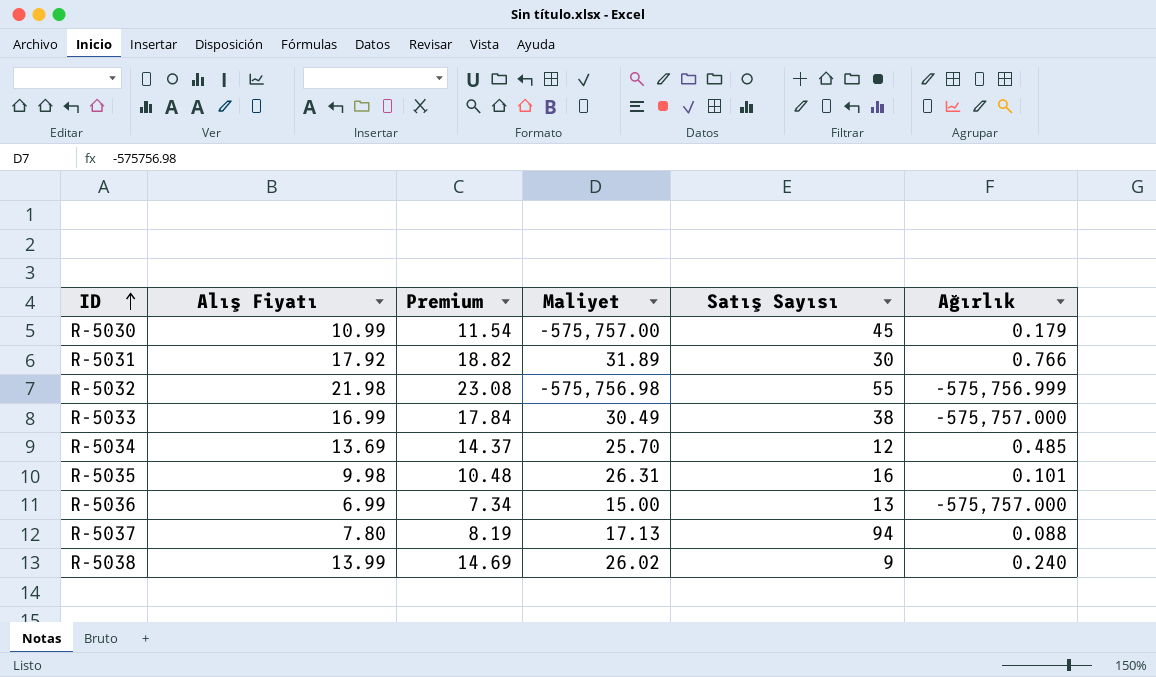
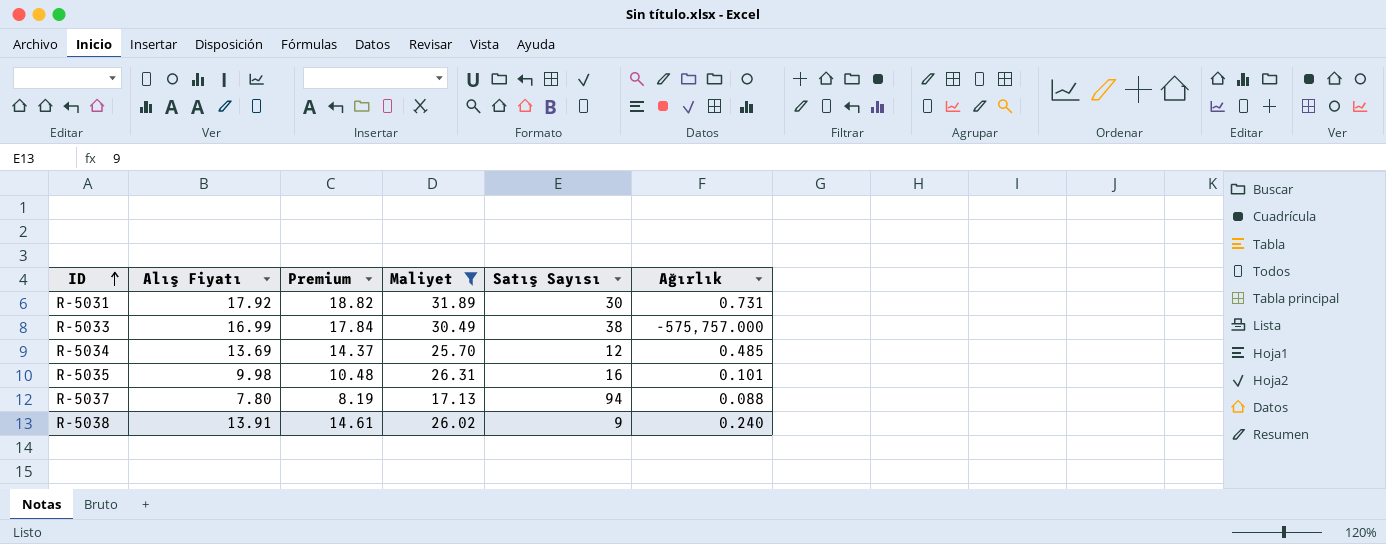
filter: none -> Maliyet >= 17.13
R-5031 | Ağırlık: 0.766 -> 0.731
R-5038 | Alış Fiyatı: 13.99 -> 13.91
R-5038 | Premium: 14.69 -> 14.61

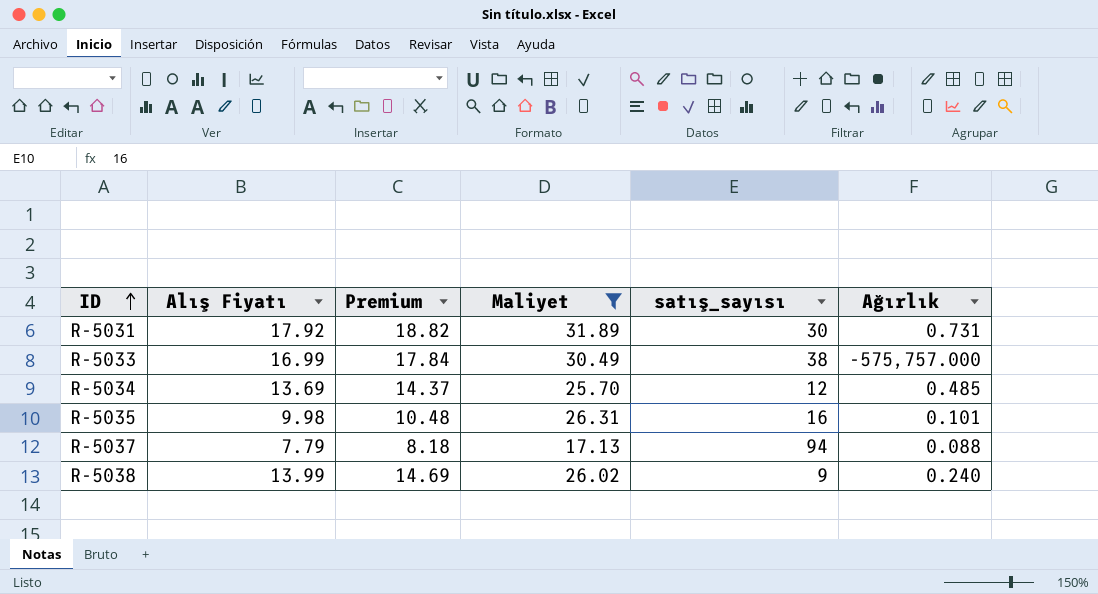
column name: Satış Sayısı -> satış_sayısı
R-5037 | Alış Fiyatı: 7.80 -> 7.79
R-5037 | Premium: 8.19 -> 8.18
R-5038 | Alış Fiyatı: 13.91 -> 13.99
R-5038 | Premium: 14.61 -> 14.69

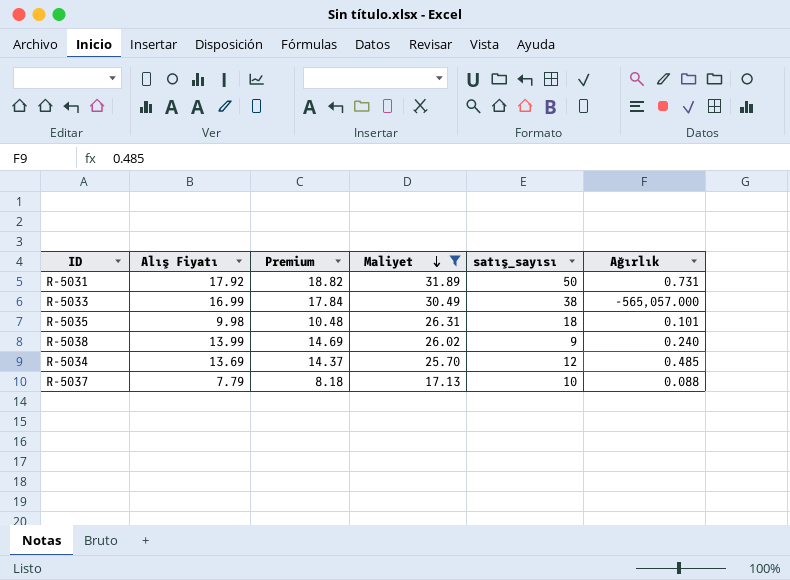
row order: ID ascending -> Maliyet descending
R-5031 | satış_sayısı: 30 -> 50
R-5033 | Ağırlık: -575,757.000 -> -565,057.000
R-5035 | satış_sayısı: 16 -> 18
R-5037 | satış_sayısı: 94 -> 10

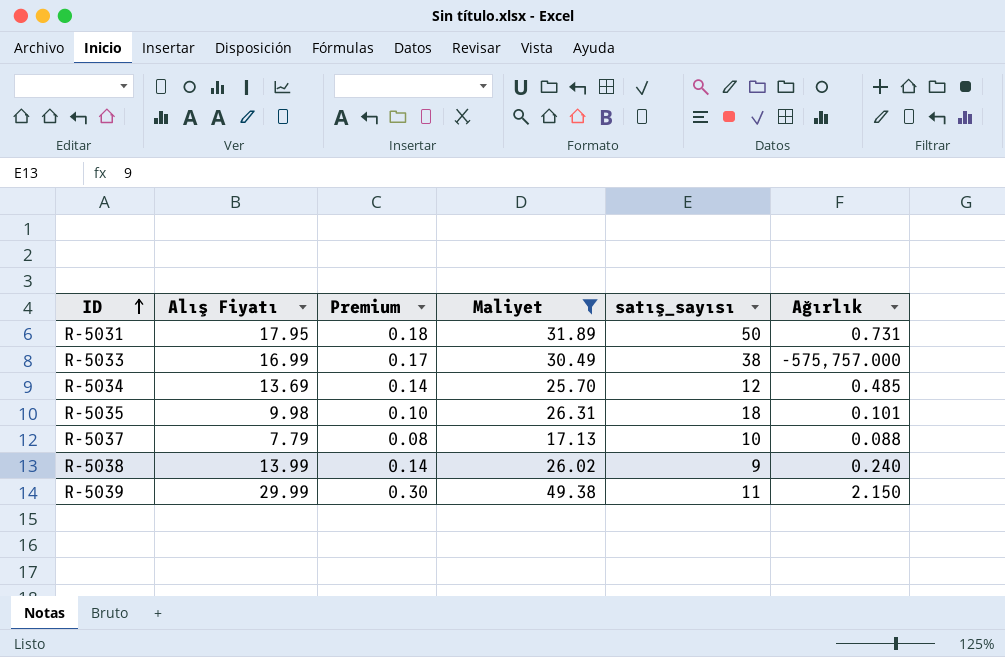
row order: Maliyet descending -> ID ascending
column Premium | formula: [Alış Fiyatı] * 1.05 -> [Alış Fiyatı] * 0.01
R-5031 | Alış Fiyatı: 17.92 -> 17.95
R-5033 | Ağırlık: -565,057.000 -> -575,757.000
row R-5039: none -> 29.99 | 0.30 | 49.38 | 11 | 2.150

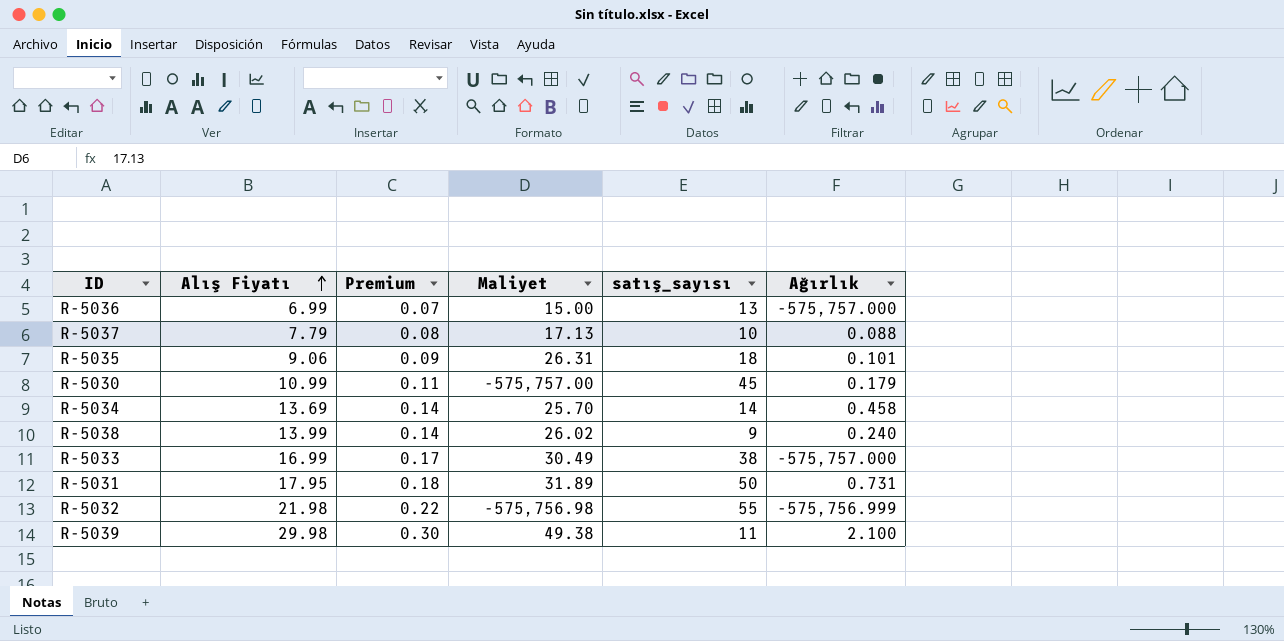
filter: Maliyet >= 17.13 -> none
row order: ID ascending -> Alış Fiyatı ascending
R-5035 | Alış Fiyatı: 9.98 -> 9.06
R-5035 | Premium: 0.10 -> 0.09
R-5034 | satış_sayısı: 12 -> 14
R-5034 | Ağırlık: 0.485 -> 0.458
R-5039 | Alış Fiyatı: 29.99 -> 29.98
R-5039 | Ağırlık: 2.150 -> 2.100

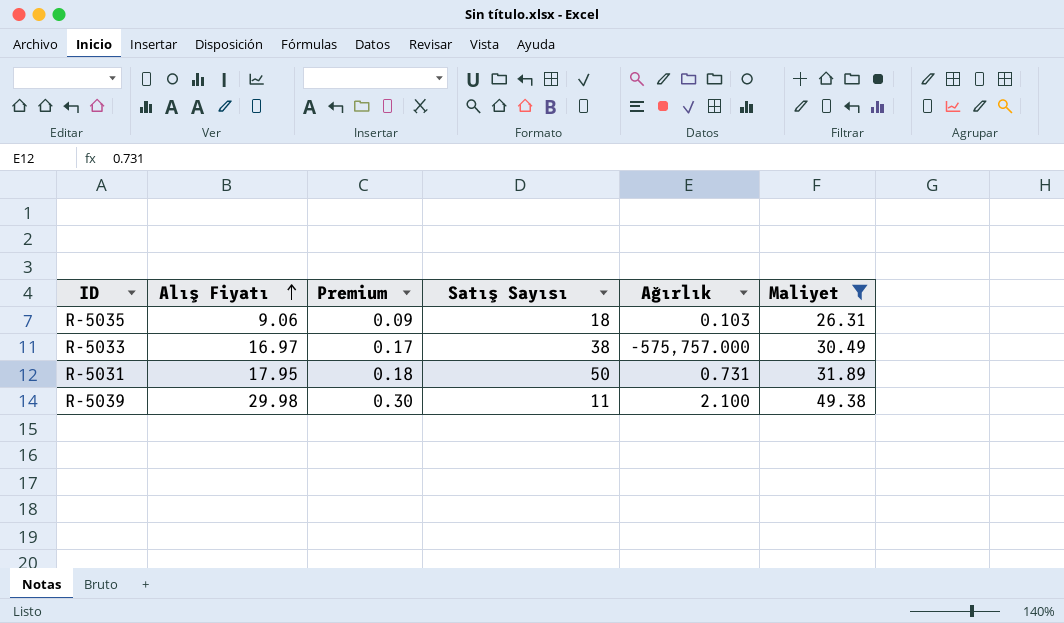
filter: none -> Maliyet >= 26.31
column name: satış_sayısı -> Satış Sayısı
column Maliyet | position: 4 -> 6
R-5035 | Ağırlık: 0.101 -> 0.103
R-5033 | Alış Fiyatı: 16.99 -> 16.97

